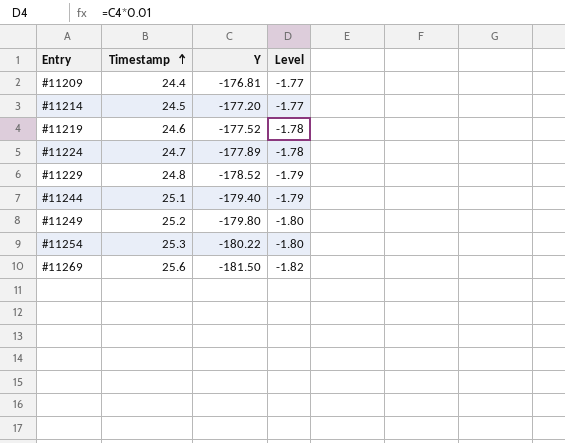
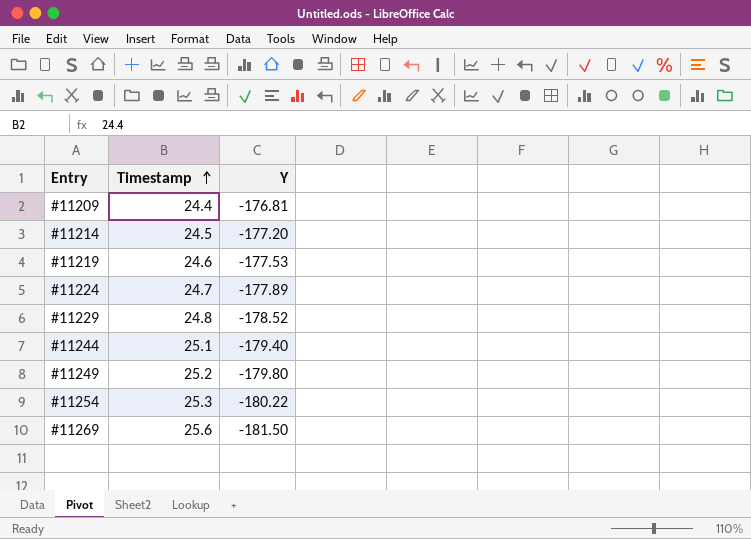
column Level | formula: [Y] * 0.01 -> none
#11219 | Y: -177.52 -> -177.53

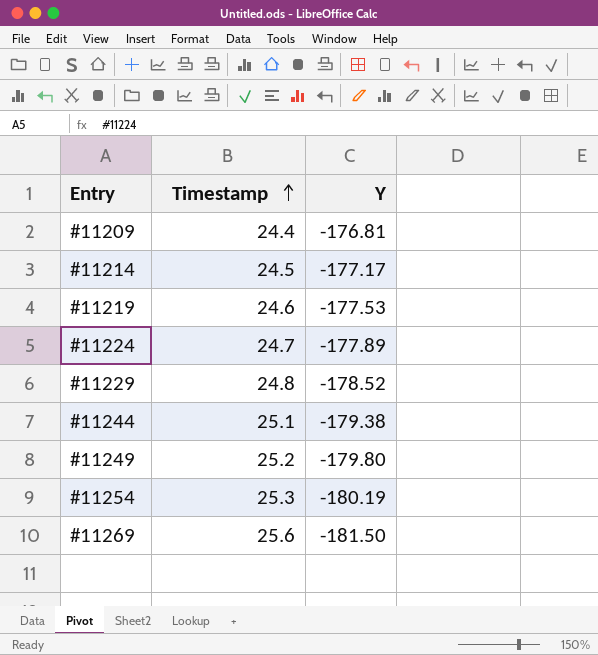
#11214 | Y: -177.20 -> -177.17
#11244 | Y: -179.40 -> -179.38
#11254 | Y: -180.22 -> -180.19

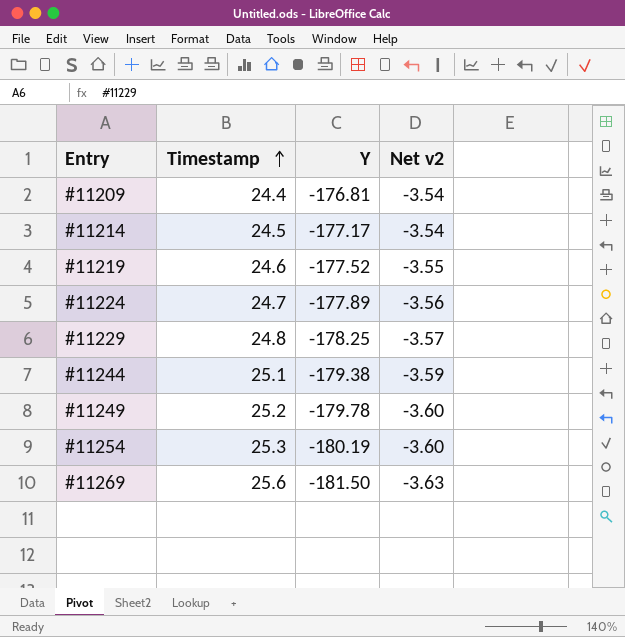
column Net v2 | formula: none -> [Y] * 0.02
#11219 | Y: -177.53 -> -177.52
#11229 | Y: -178.52 -> -178.25
#11249 | Y: -179.80 -> -179.78

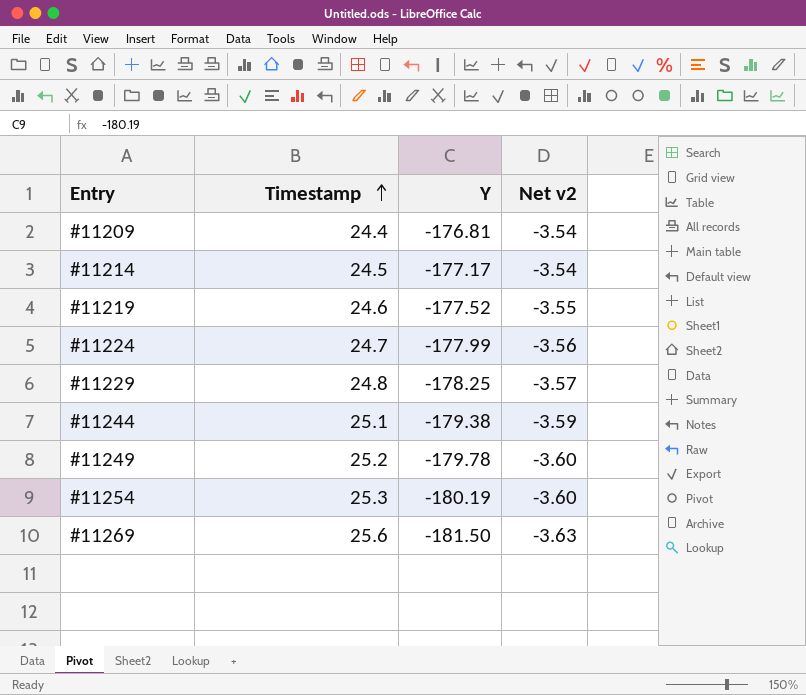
#11224 | Y: -177.89 -> -177.99

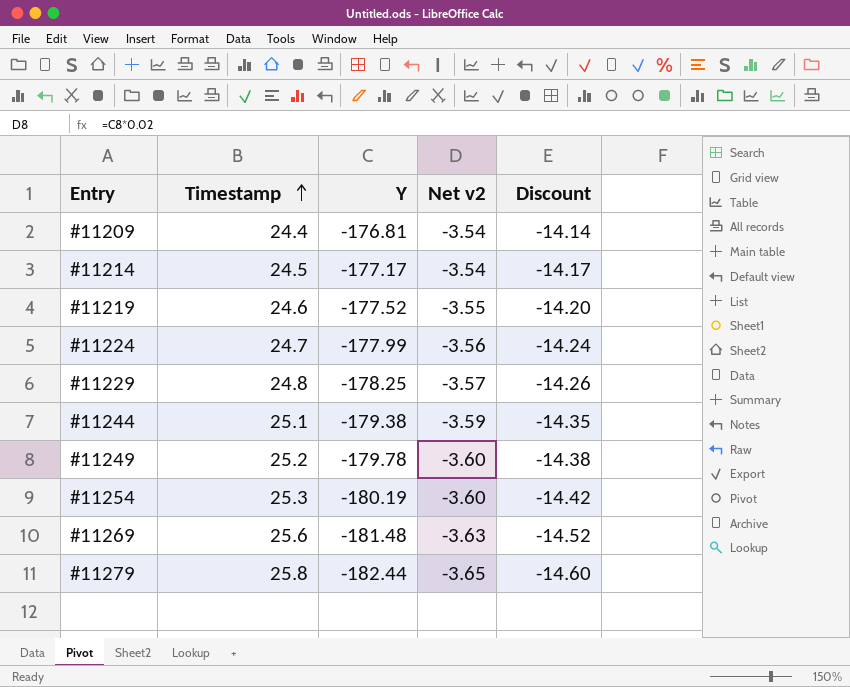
column Discount | formula: none -> [Y] * 0.08
#11269 | Y: -181.50 -> -181.48
row #11279: none -> 25.8 | -182.44 | -3.65 | -14.60

